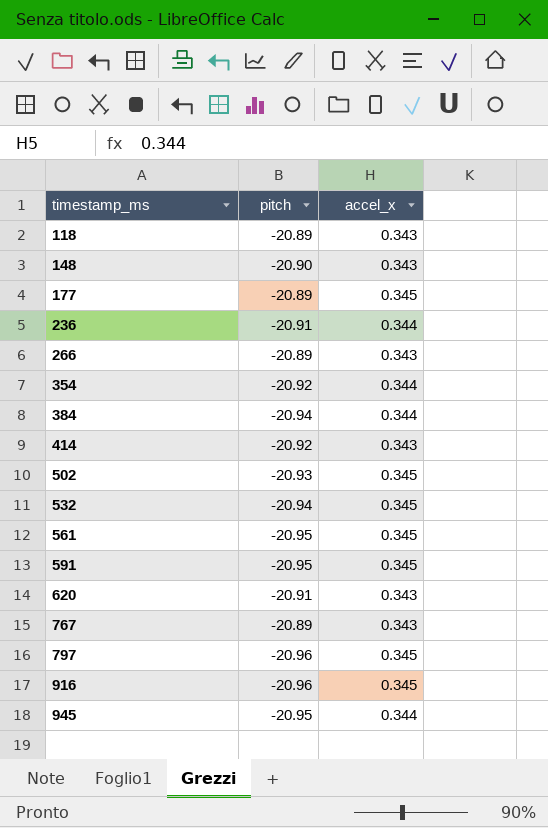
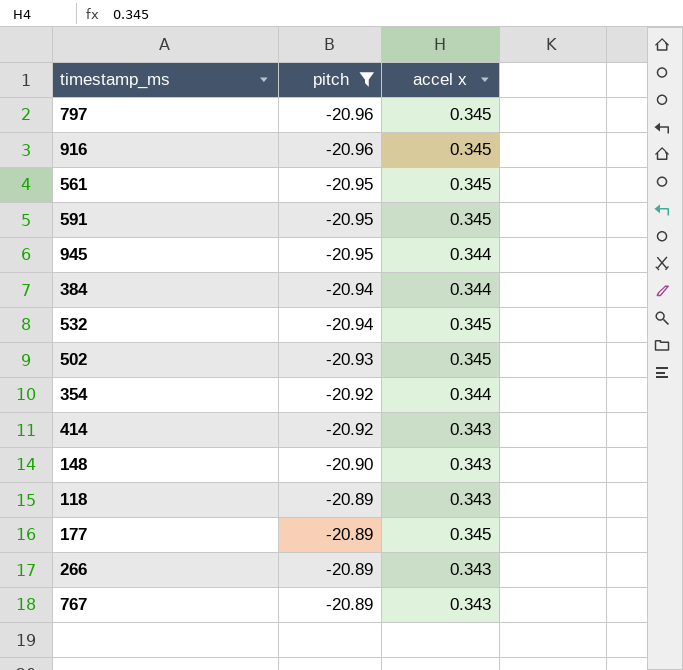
filter: none -> pitch != -20.91
row order: timestamp_ms ascending -> pitch ascending
column name: accel_x -> accel x

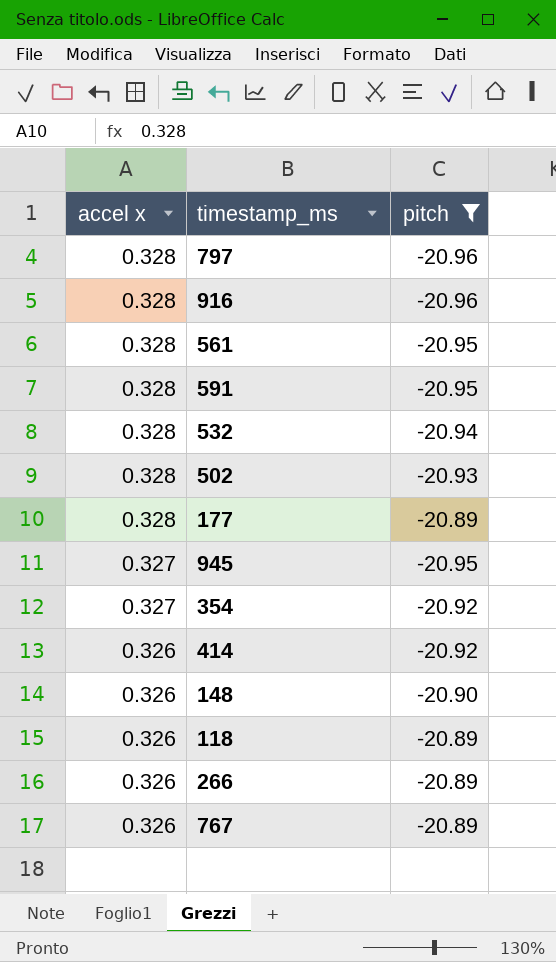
row order: pitch ascending -> accel x descending
column accel x | position: 3 -> 1
row 384: -20.94 | 0.344 -> none
797 | accel x: 0.345 -> 0.328
916 | accel x: 0.345 -> 0.328
561 | accel x: 0.345 -> 0.328
591 | accel x: 0.345 -> 0.328
532 | accel x: 0.345 -> 0.328
502 | accel x: 0.345 -> 0.328
177 | accel x: 0.345 -> 0.328
945 | accel x: 0.344 -> 0.327
354 | accel x: 0.344 -> 0.327
414 | accel x: 0.343 -> 0.326
148 | accel x: 0.343 -> 0.326
118 | accel x: 0.343 -> 0.326
266 | accel x: 0.343 -> 0.326
767 | accel x: 0.343 -> 0.326

